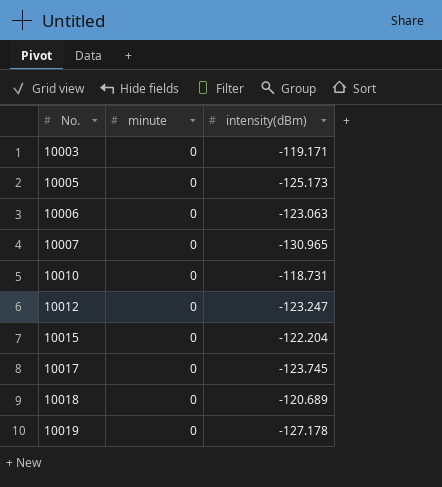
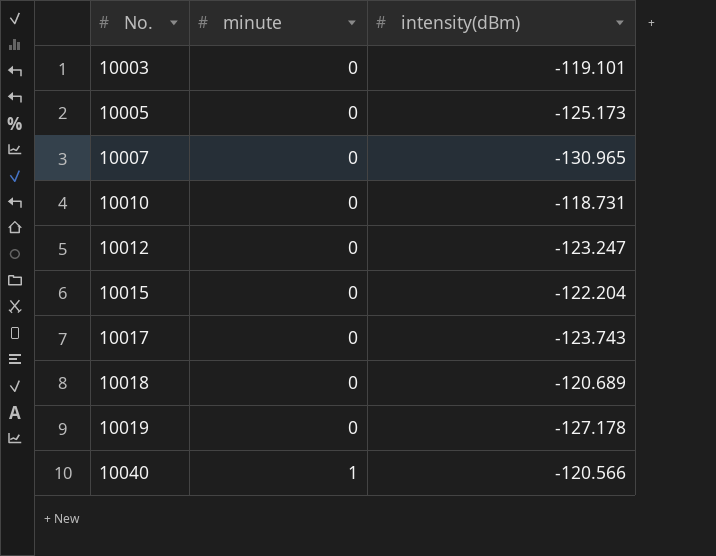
row 10006: 0 | -123.063 -> none
10003 | intensity(dBm): -119.171 -> -119.101
10017 | intensity(dBm): -123.745 -> -123.743
row 10040: none -> 1 | -120.566

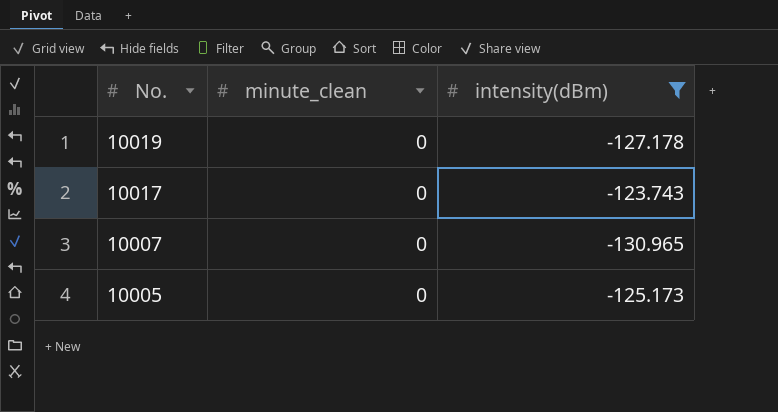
filter: none -> intensity(dBm) <= -123.743
row order: No. ascending -> No. descending
column name: minute -> minute_clean

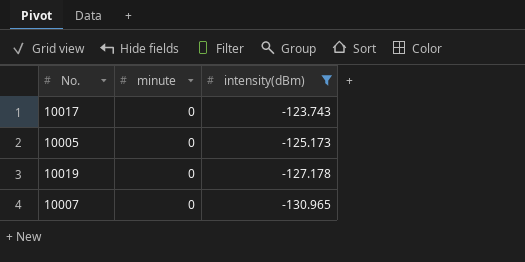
row order: No. descending -> intensity(dBm) descending
column name: minute_clean -> minute

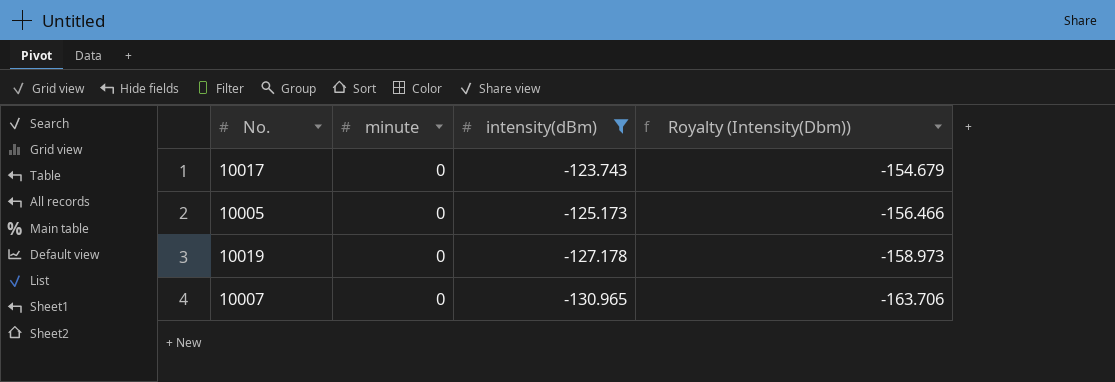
column Royalty (Intensity(Dbm)) | formula: none -> [intensity(dBm)] * 1.25

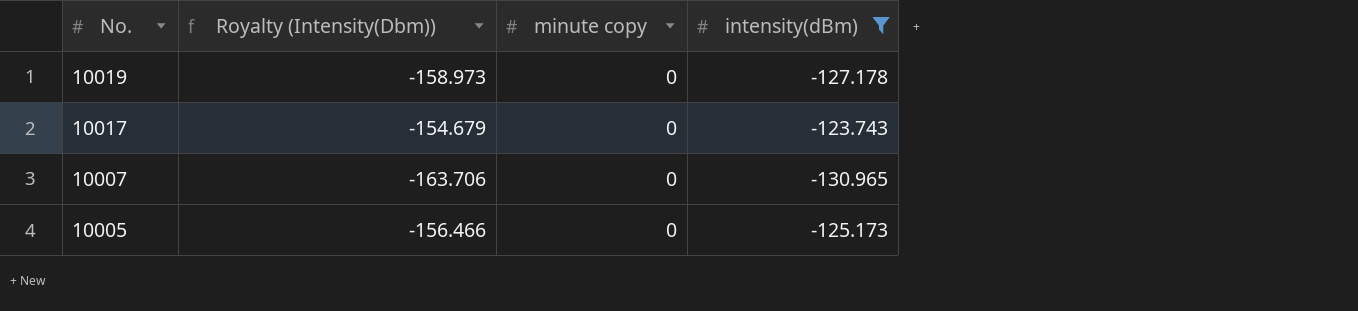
row order: intensity(dBm) descending -> No. descending
column Royalty (Intensity(Dbm)) | position: 4 -> 2
column name: minute -> minute copy

